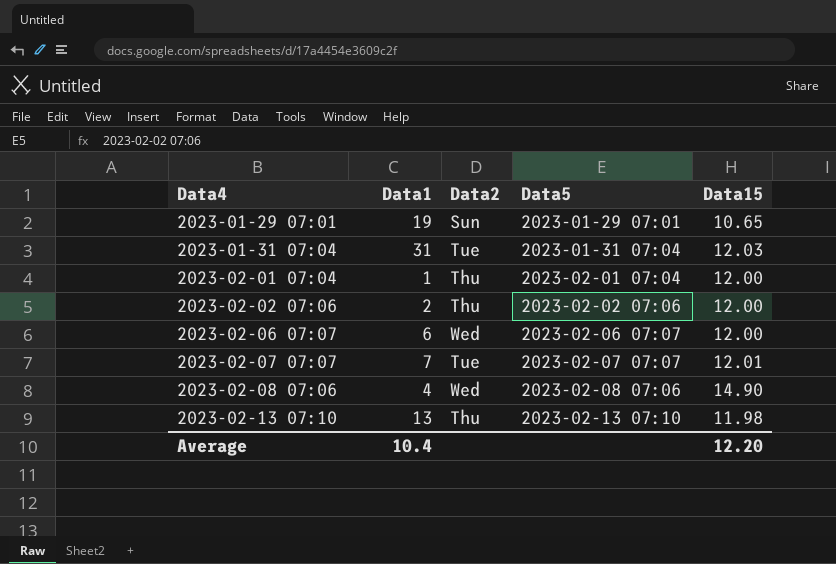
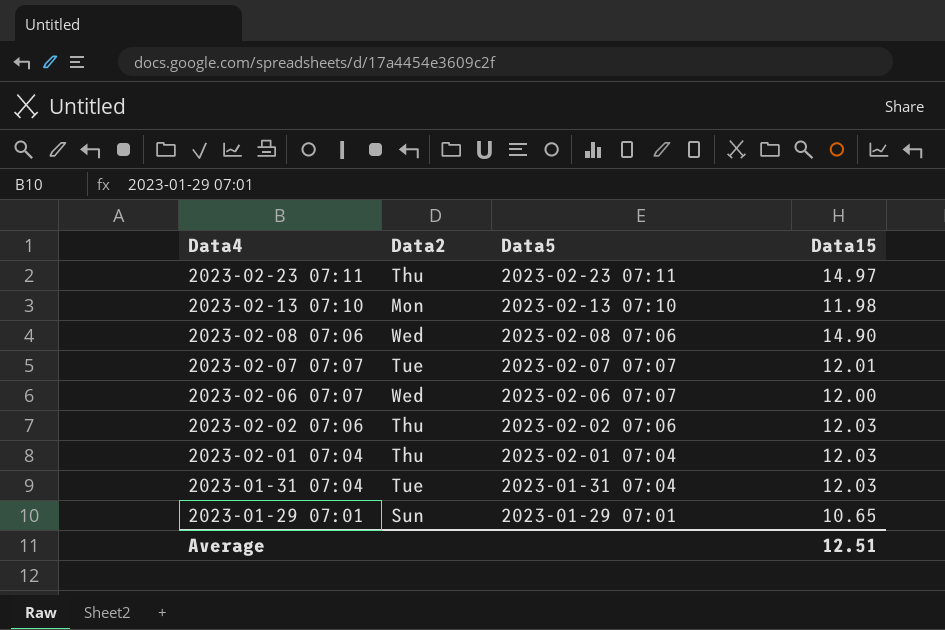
row order: Data4 ascending -> Data4 descending
column Data1 | position: 2 -> none
row 2023-02-23 07:11: none -> Thu | 2023-02-23 07:11 | 14.97
2023-02-13 07:10 | Data2: Thu -> Mon
2023-02-02 07:06 | Data15: 12.00 -> 12.03
2023-02-01 07:04 | Data15: 12.00 -> 12.03
Average | Data15: 12.20 -> 12.51

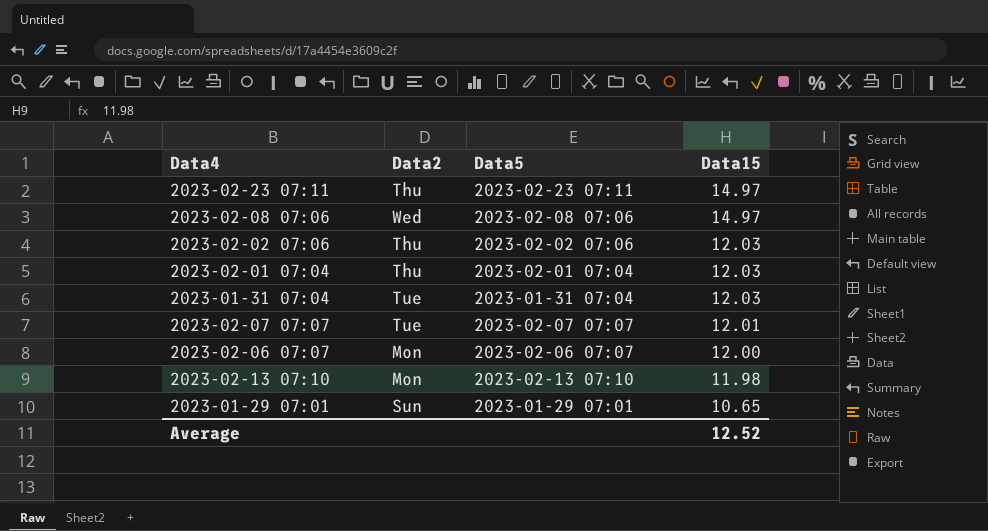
row order: Data4 descending -> Data15 descending
2023-02-08 07:06 | Data15: 14.90 -> 14.97
2023-02-06 07:07 | Data2: Wed -> Mon
Average | Data15: 12.51 -> 12.52

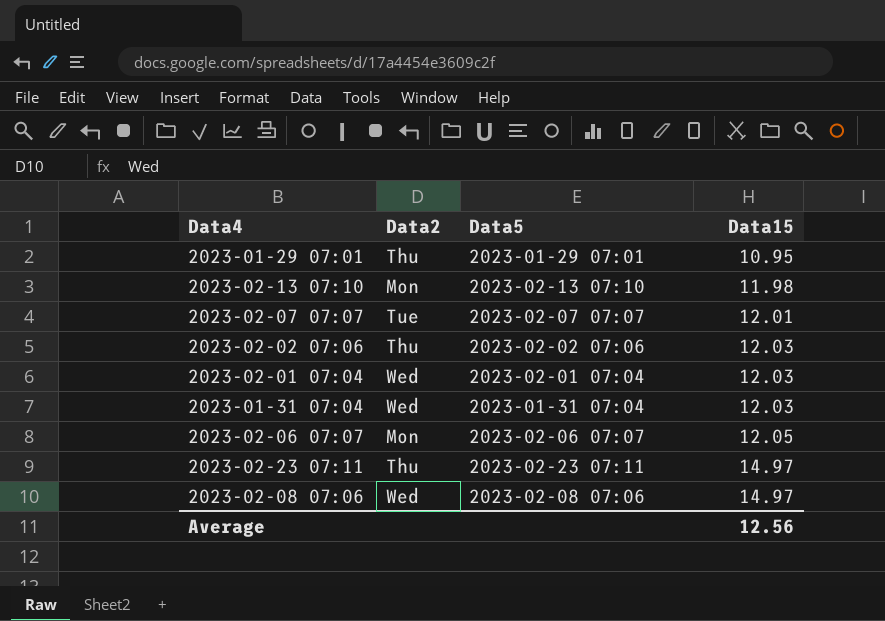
row order: Data15 descending -> Data15 ascending
2023-01-29 07:01 | Data2: Sun -> Thu
2023-01-29 07:01 | Data15: 10.65 -> 10.95
2023-02-01 07:04 | Data2: Thu -> Wed
2023-01-31 07:04 | Data2: Tue -> Wed
2023-02-06 07:07 | Data15: 12.00 -> 12.05
Average | Data15: 12.52 -> 12.56

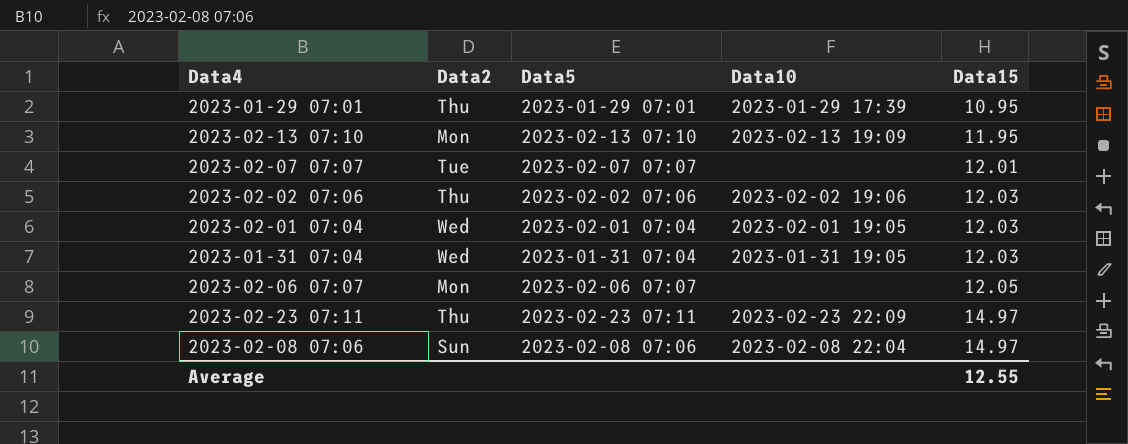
column Data10 | position: none -> 4
2023-02-13 07:10 | Data15: 11.98 -> 11.95
2023-02-08 07:06 | Data2: Wed -> Sun
Average | Data15: 12.56 -> 12.55

